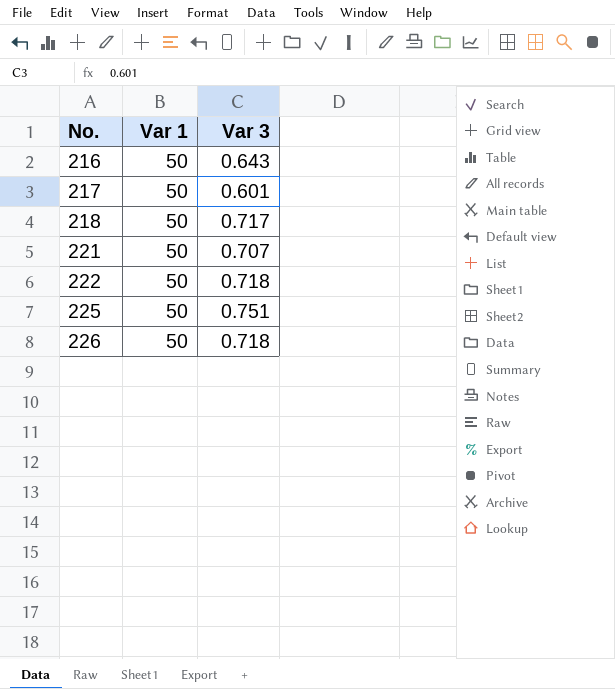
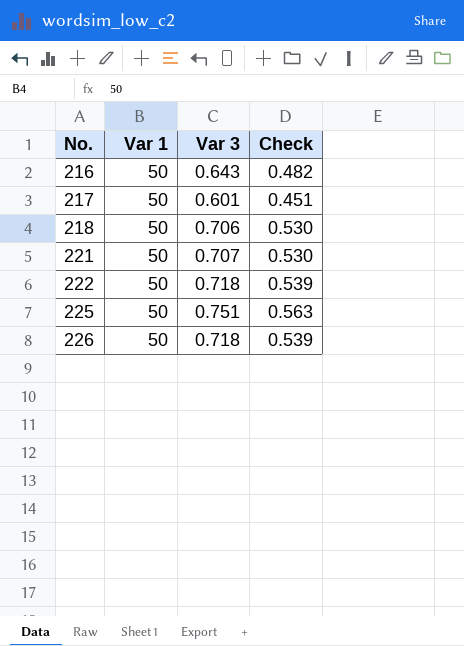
column Check | formula: none -> [Var 3] * 0.75
218 | Var 3: 0.717 -> 0.706

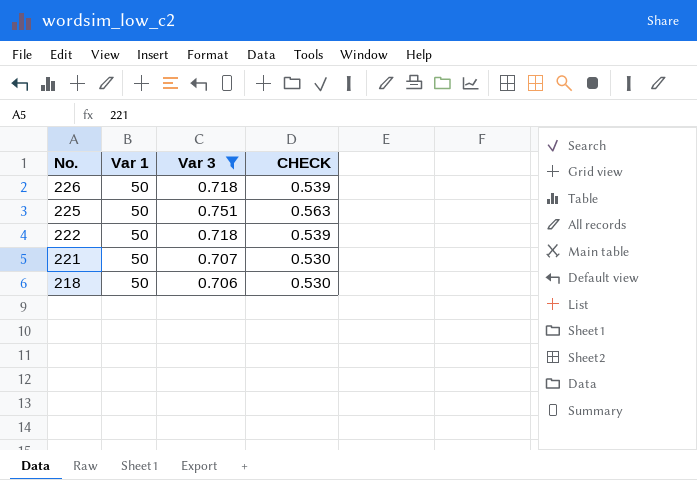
filter: none -> Var 3 >= 0.706
row order: No. ascending -> No. descending
column name: Check -> CHECK

